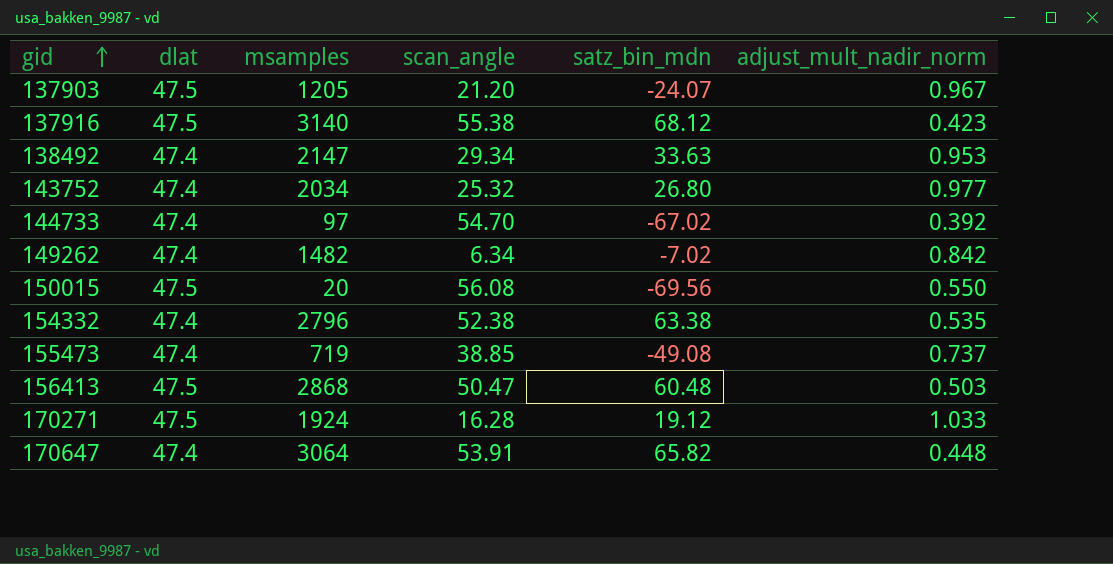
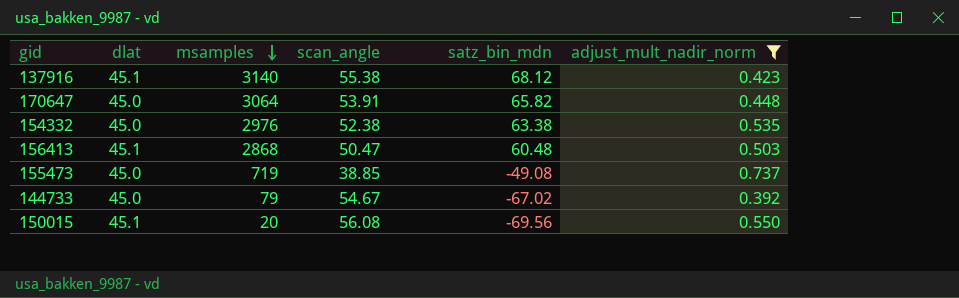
filter: none -> adjust_mult_nadir_norm <= 0.737
row order: gid ascending -> msamples descending
137916 | dlat: 47.5 -> 45.1
170647 | dlat: 47.4 -> 45.0
154332 | dlat: 47.4 -> 45.0
154332 | msamples: 2796 -> 2976
156413 | dlat: 47.5 -> 45.1
155473 | dlat: 47.4 -> 45.0
144733 | dlat: 47.4 -> 45.0
144733 | msamples: 97 -> 79
144733 | scan_angle: 54.70 -> 54.67
150015 | dlat: 47.5 -> 45.1

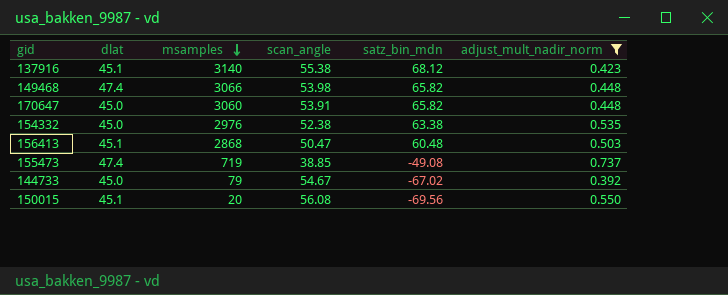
row 149468: none -> 47.4 | 3066 | 53.98 | 65.82 | 0.448
170647 | msamples: 3064 -> 3060
155473 | dlat: 45.0 -> 47.4

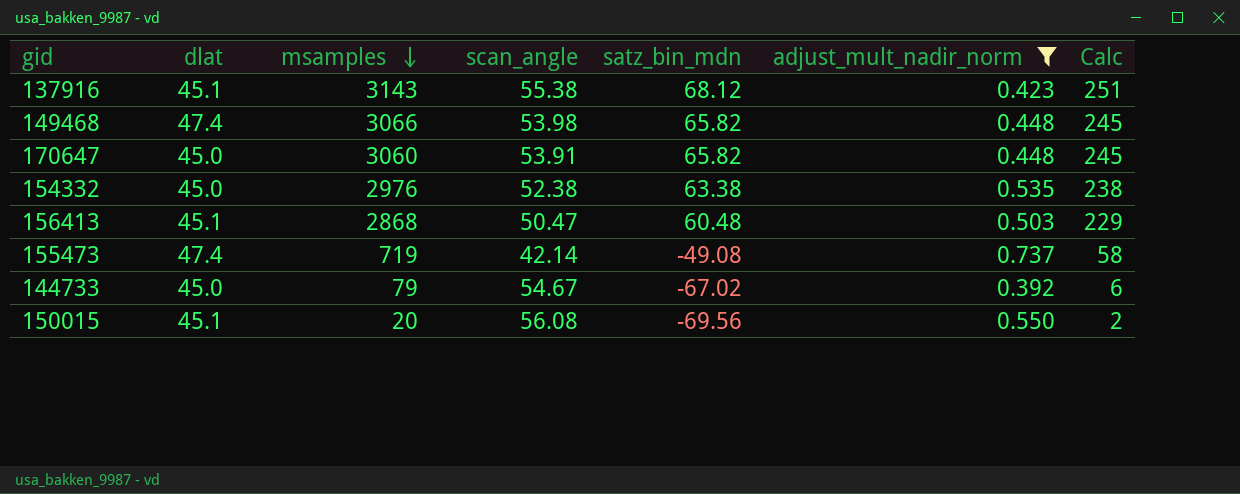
column Calc | formula: none -> [msamples] * 0.08
137916 | msamples: 3140 -> 3143
155473 | scan_angle: 38.85 -> 42.14

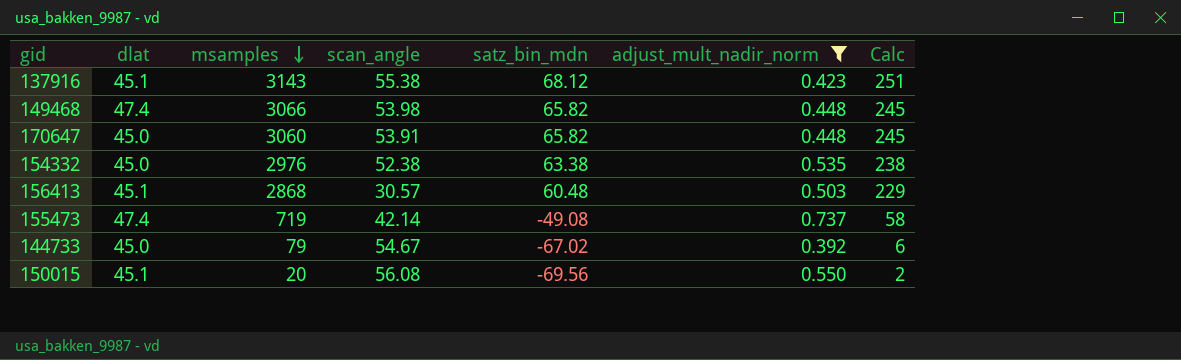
156413 | scan_angle: 50.47 -> 30.57

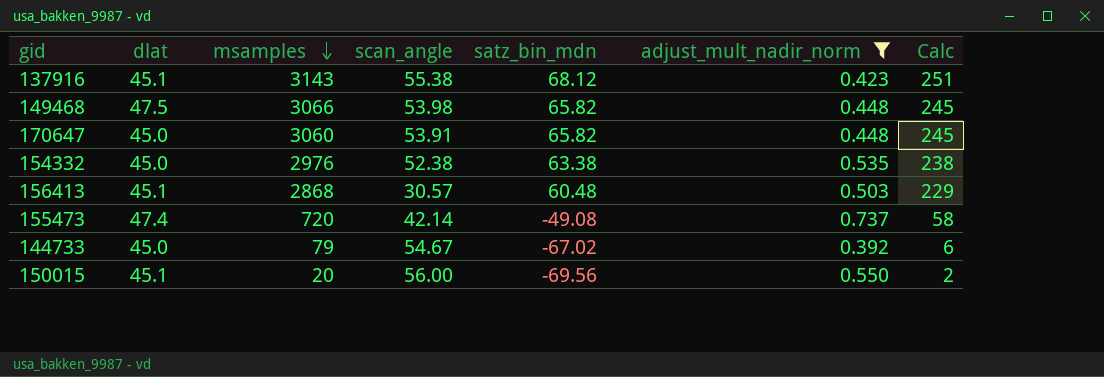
149468 | dlat: 47.4 -> 47.5
155473 | msamples: 719 -> 720
150015 | scan_angle: 56.08 -> 56.00

